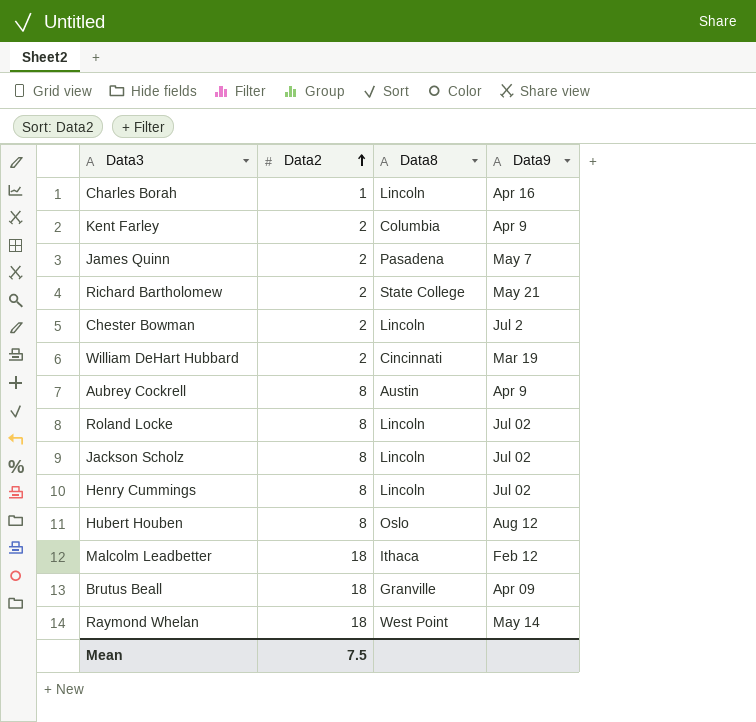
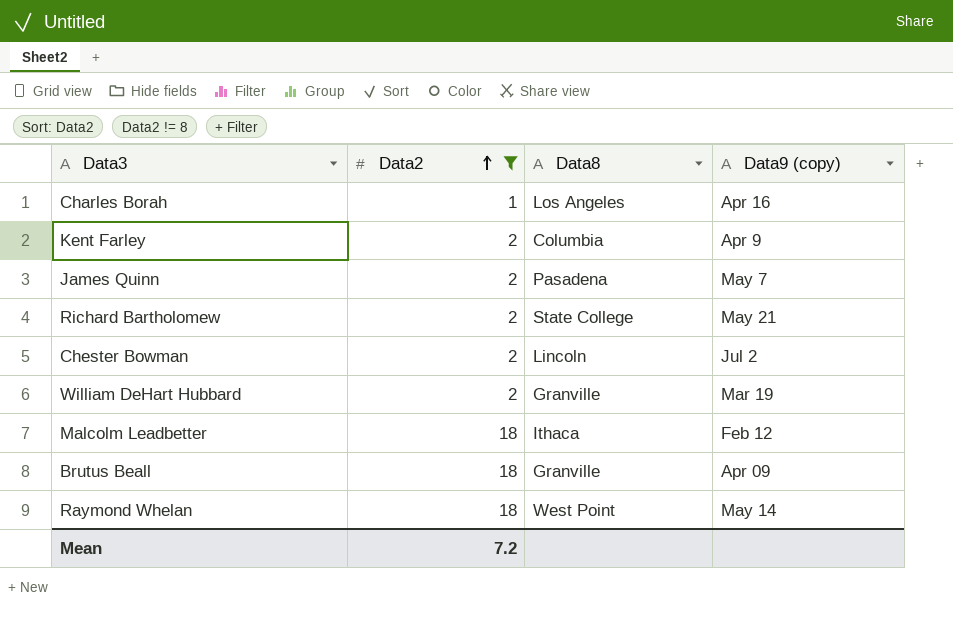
filter: none -> Data2 != 8
column name: Data9 -> Data9 (copy)
Charles Borah | Data8: Lincoln -> Los Angeles
William DeHart Hubbard | Data8: Cincinnati -> Granville
Mean | Data2: 7.5 -> 7.2

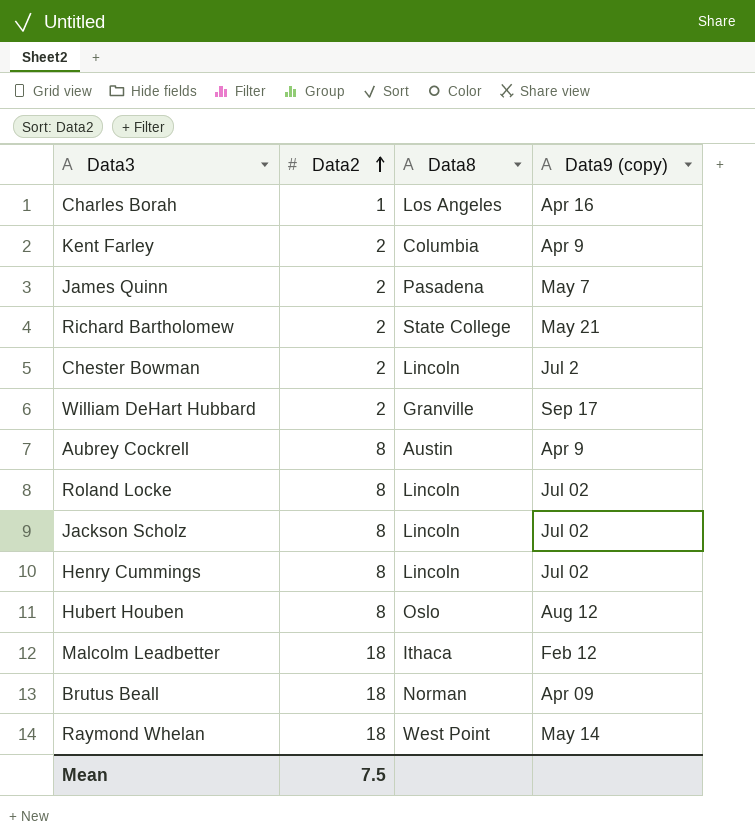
filter: Data2 != 8 -> none
William DeHart Hubbard | Data9 (copy): Mar 19 -> Sep 17
Brutus Beall | Data8: Granville -> Norman
Mean | Data2: 7.2 -> 7.5

